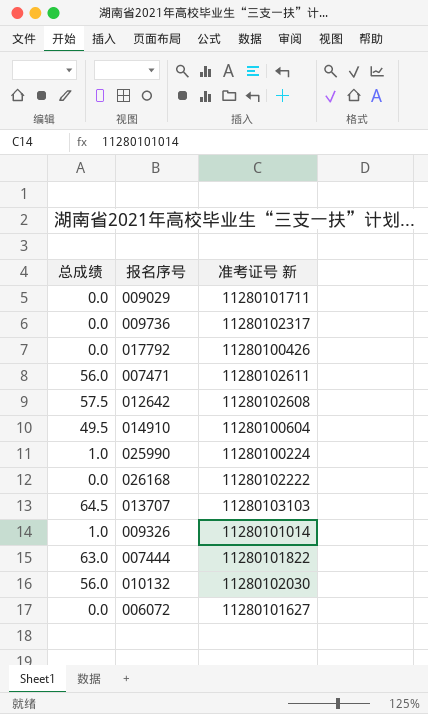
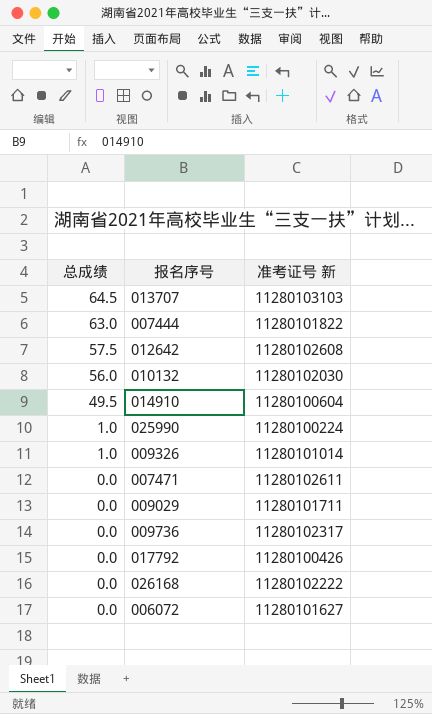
row order: none -> 总成绩 descending
007471 | 总成绩: 56.0 -> 0.0

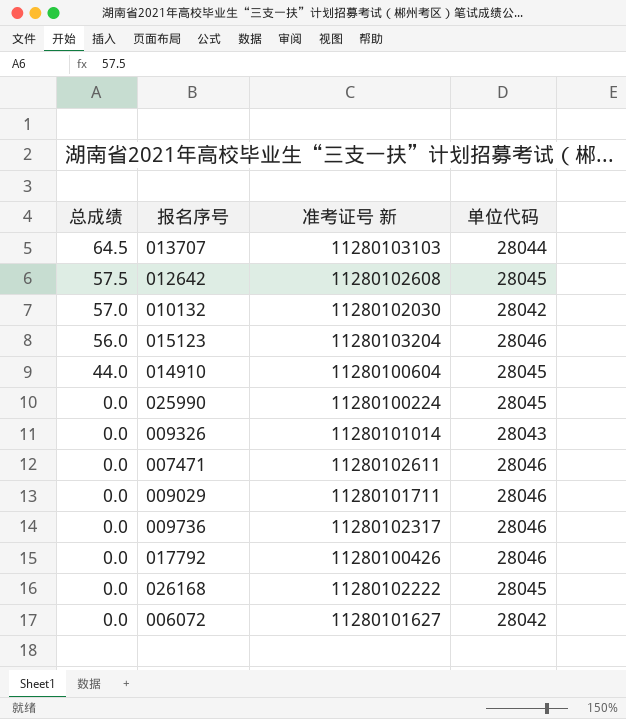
column 单位代码 | position: none -> 4
row 007444: 63.0 | 11280101822 -> none
010132 | 总成绩: 56.0 -> 57.0
row 015123: none -> 56.0 | 11280103204 | 28046
014910 | 总成绩: 49.5 -> 44.0
025990 | 总成绩: 1.0 -> 0.0
009326 | 总成绩: 1.0 -> 0.0

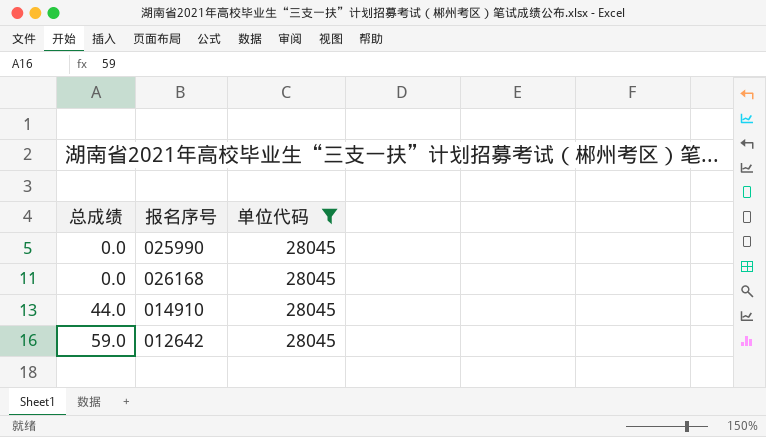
filter: none -> 单位代码 = 28045
row order: 总成绩 descending -> 总成绩 ascending
column 准考证号 新 | position: 3 -> none
012642 | 总成绩: 57.5 -> 59.0

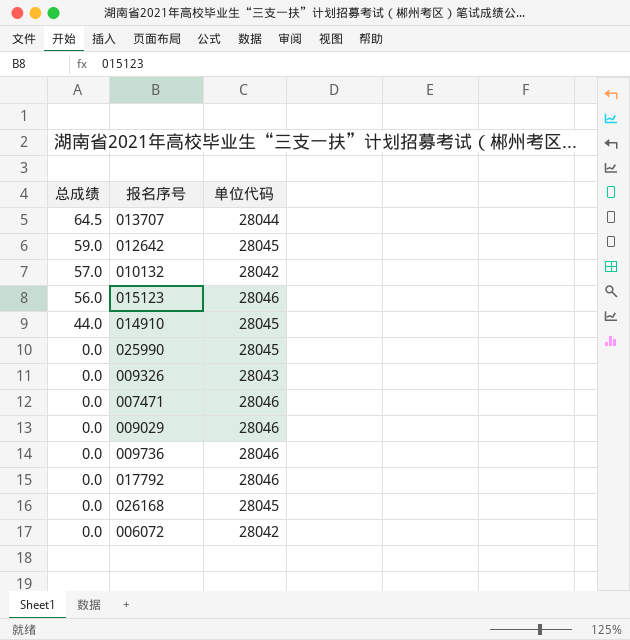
filter: 单位代码 = 28045 -> none
row order: 总成绩 ascending -> 总成绩 descending

